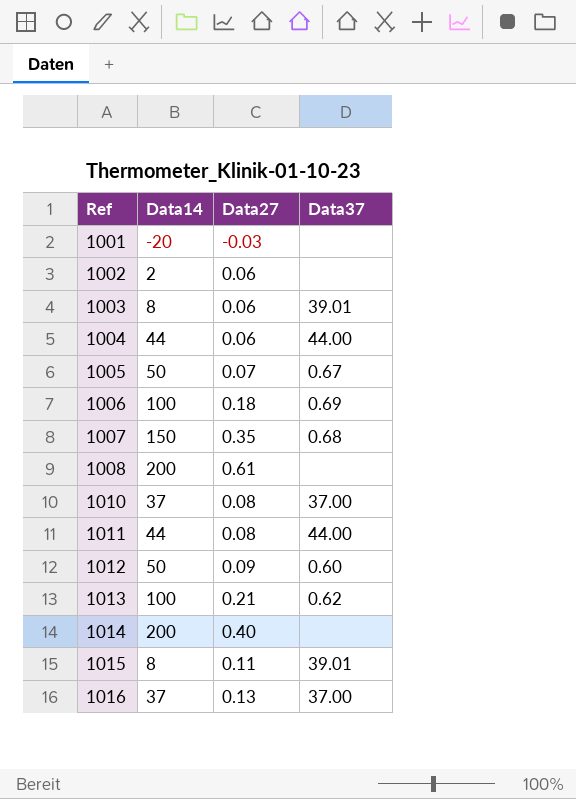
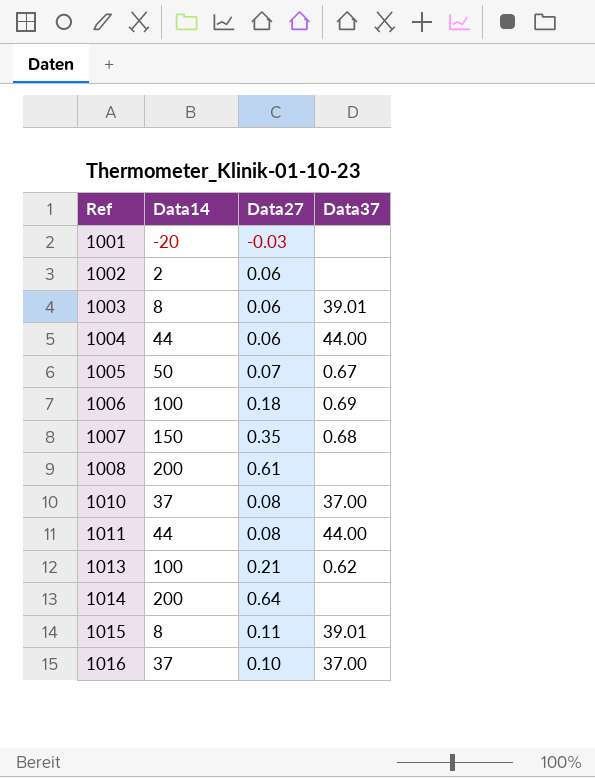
row 1012: 50 | 0.09 | 0.60 -> none
1014 | Data27: 0.40 -> 0.64
1016 | Data27: 0.13 -> 0.10

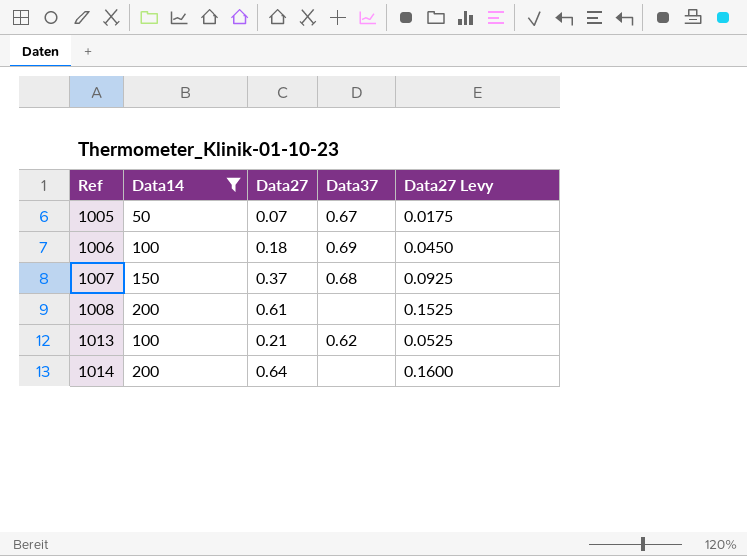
filter: none -> Data14 >= 50
column Data27 Levy | formula: none -> [Data27] * 0.25
1007 | Data27: 0.35 -> 0.37

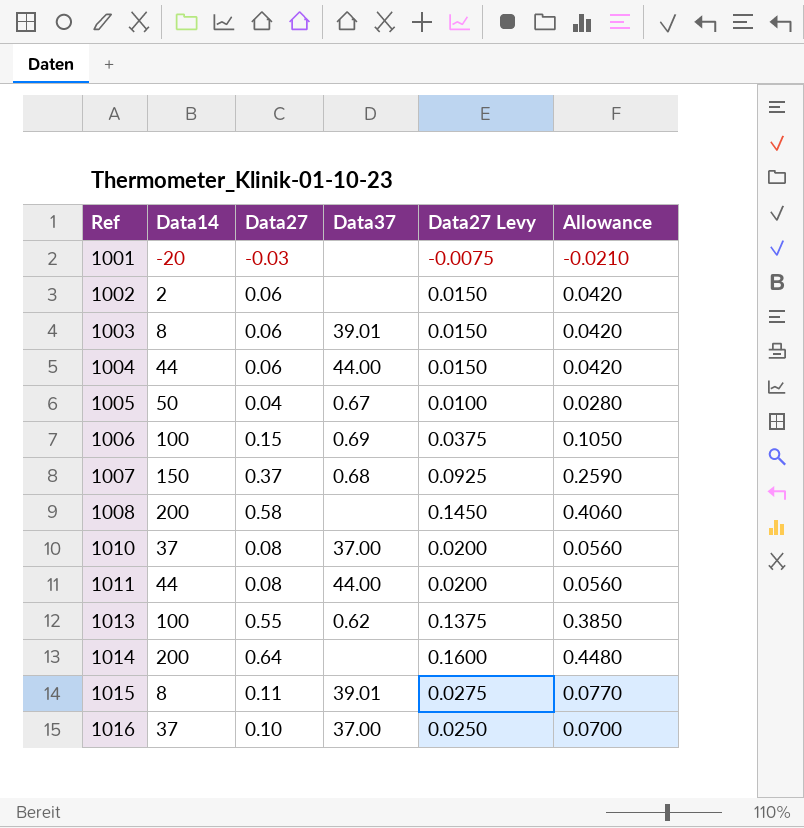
filter: Data14 >= 50 -> none
column Allowance | formula: none -> [Data27] * 0.7
1005 | Data27: 0.07 -> 0.04
1005 | Data27 Levy: 0.0175 -> 0.0100
1006 | Data27: 0.18 -> 0.15
1006 | Data27 Levy: 0.0450 -> 0.0375
1008 | Data27: 0.61 -> 0.58
1008 | Data27 Levy: 0.1525 -> 0.1450
1013 | Data27: 0.21 -> 0.55
1013 | Data27 Levy: 0.0525 -> 0.1375

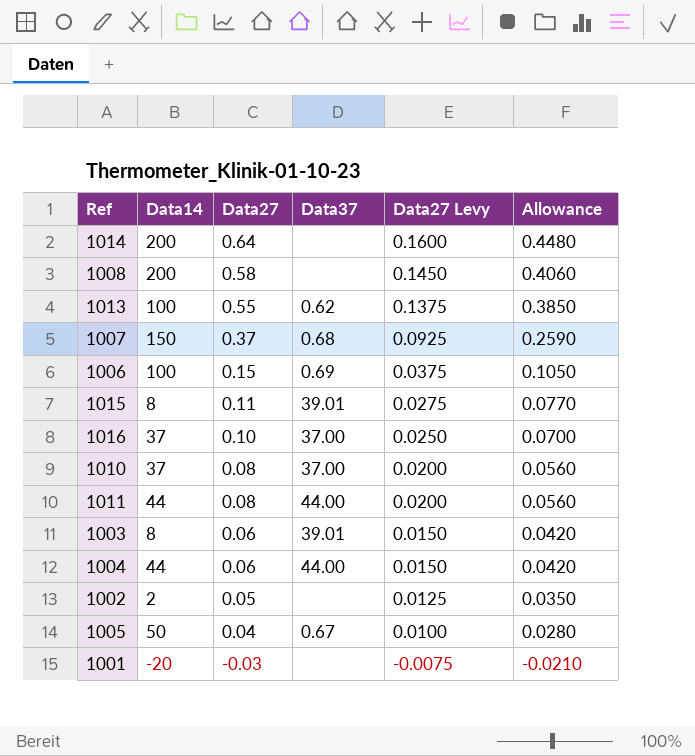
row order: Ref ascending -> Data27 descending
1002 | Data27: 0.06 -> 0.05
1002 | Data27 Levy: 0.0150 -> 0.0125
1002 | Allowance: 0.0420 -> 0.0350

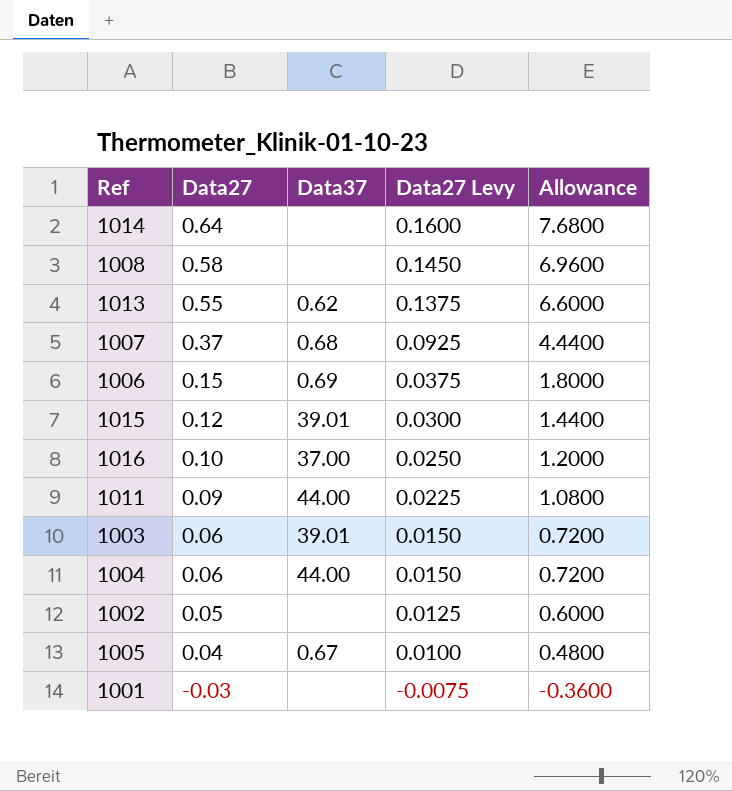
column Data14 | position: 2 -> none
column Allowance | formula: [Data27] * 0.7 -> [Data27] * 12
row 1010: 37 | 0.08 | 37.00 | 0.0200 | 0.0560 -> none
1015 | Data27: 0.11 -> 0.12
1015 | Data27 Levy: 0.0275 -> 0.0300
1011 | Data27: 0.08 -> 0.09
1011 | Data27 Levy: 0.0200 -> 0.0225

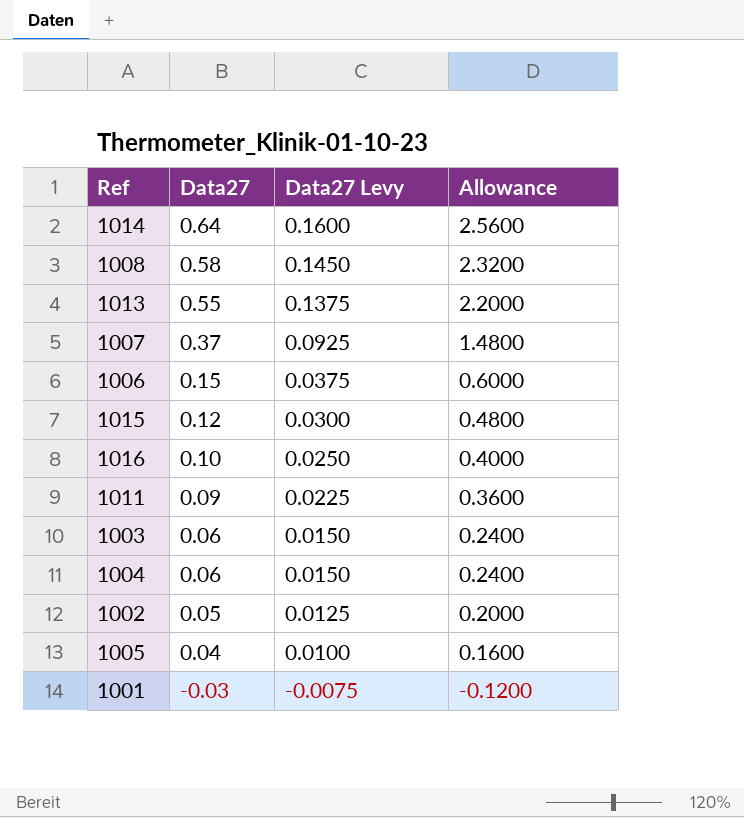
column Data37 | position: 3 -> none
column Allowance | formula: [Data27] * 12 -> [Data27] * 4

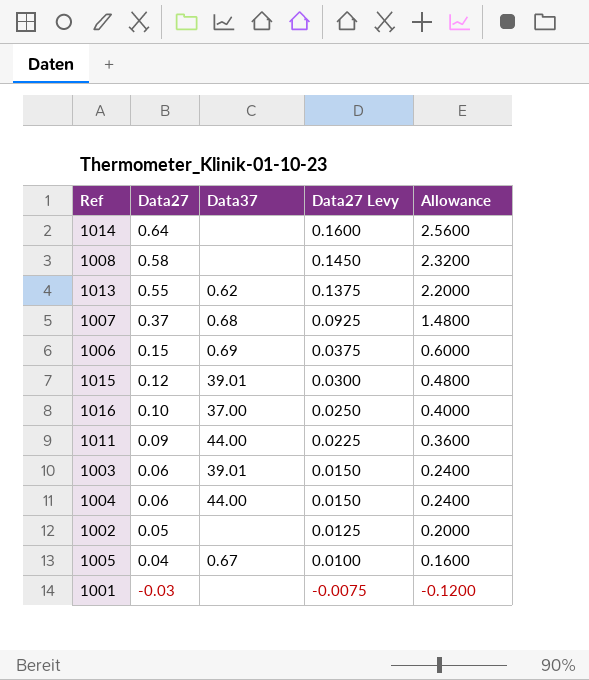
column Data37 | position: none -> 3

